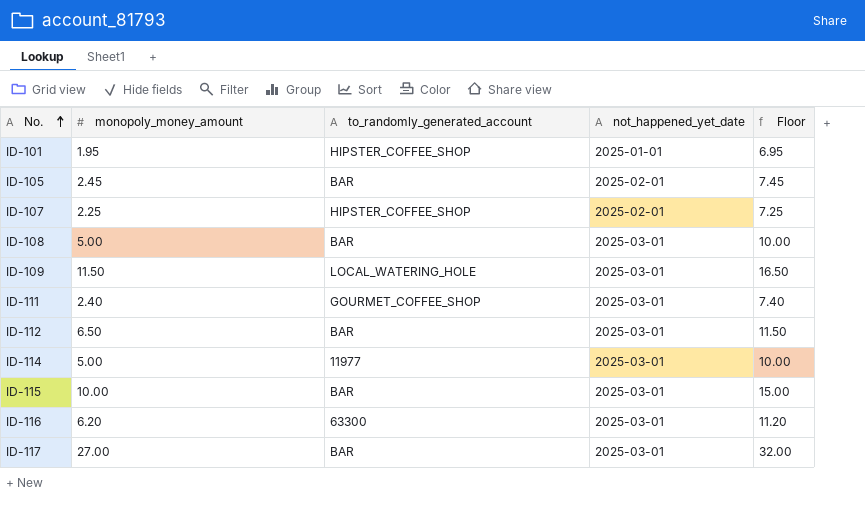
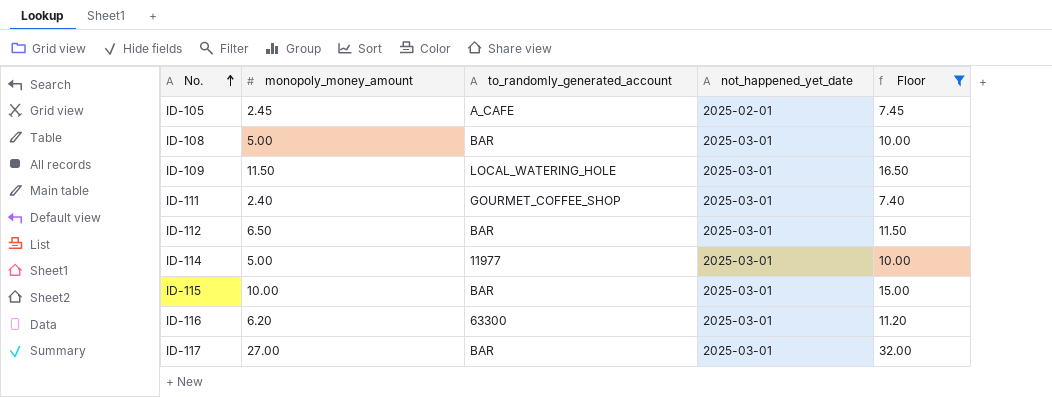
filter: none -> Floor >= 7.40
ID-105 | to_randomly_generated_account: BAR -> A_CAFE

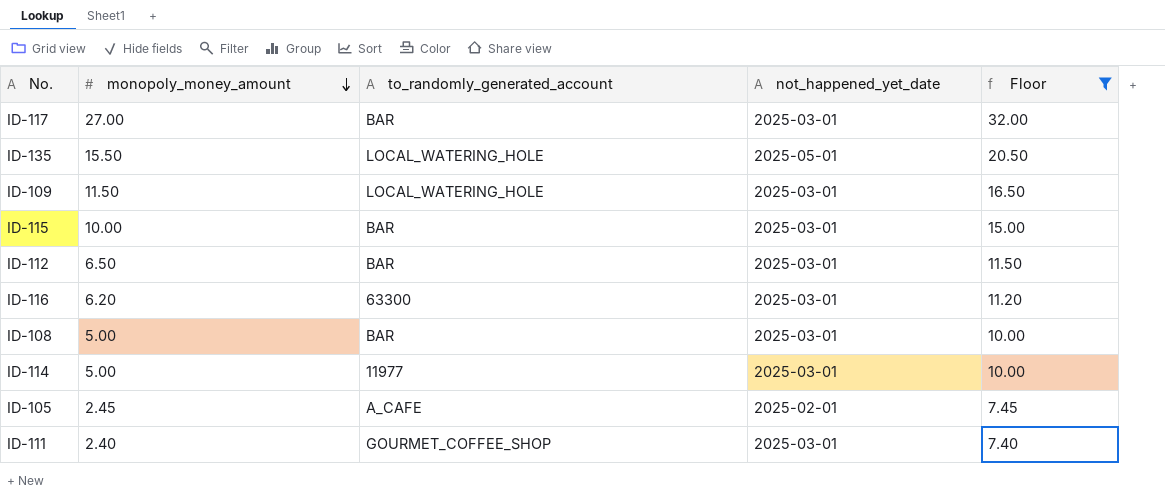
row order: No. ascending -> monopoly_money_amount descending
row ID-135: none -> 15.50 | LOCAL_WATERING_HOLE | 2025-05-01 | 20.50

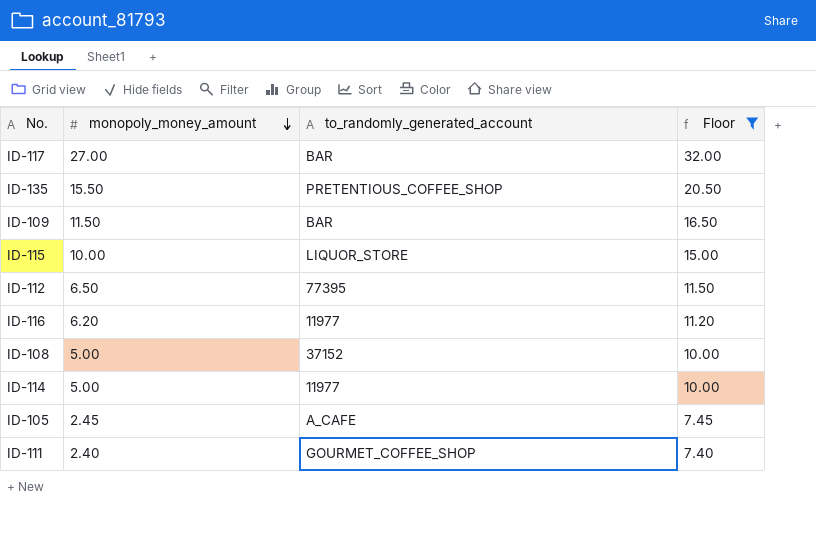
column not_happened_yet_date | position: 4 -> none
ID-135 | to_randomly_generated_account: LOCAL_WATERING_HOLE -> PRETENTIOUS_COFFEE_SHOP
ID-109 | to_randomly_generated_account: LOCAL_WATERING_HOLE -> BAR
ID-115 | to_randomly_generated_account: BAR -> LIQUOR_STORE
ID-112 | to_randomly_generated_account: BAR -> 77395
ID-116 | to_randomly_generated_account: 63300 -> 11977
ID-108 | to_randomly_generated_account: BAR -> 37152

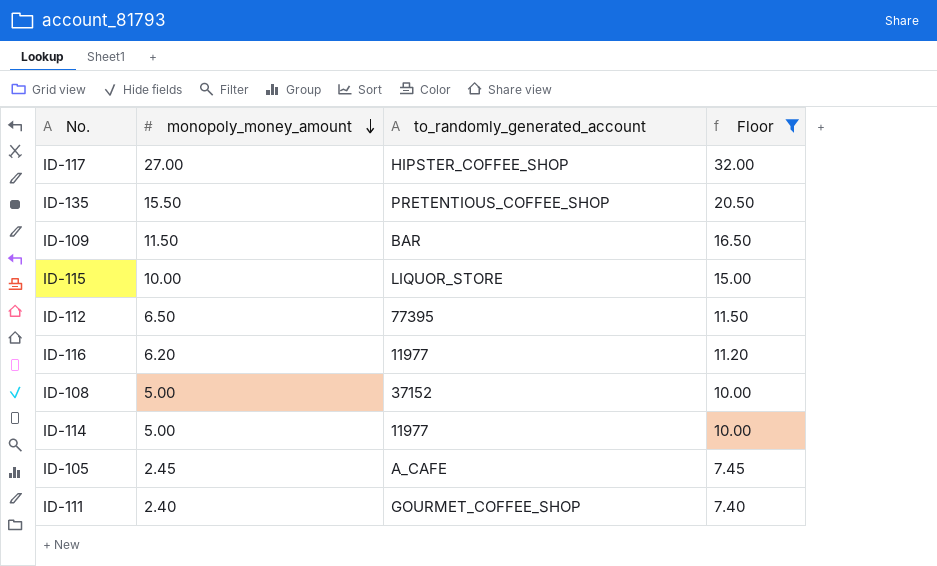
ID-117 | to_randomly_generated_account: BAR -> HIPSTER_COFFEE_SHOP

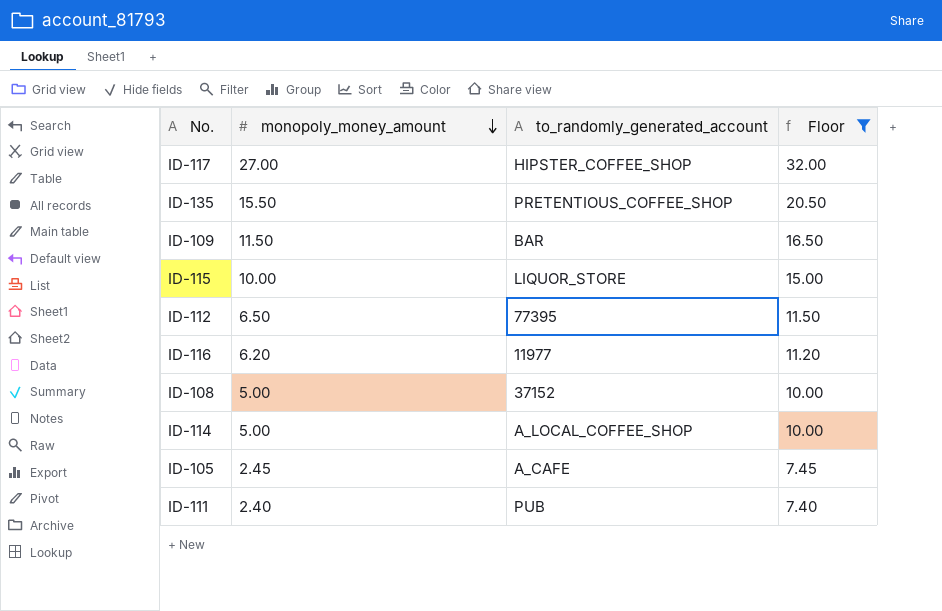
ID-114 | to_randomly_generated_account: 11977 -> A_LOCAL_COFFEE_SHOP
ID-111 | to_randomly_generated_account: GOURMET_COFFEE_SHOP -> PUB

